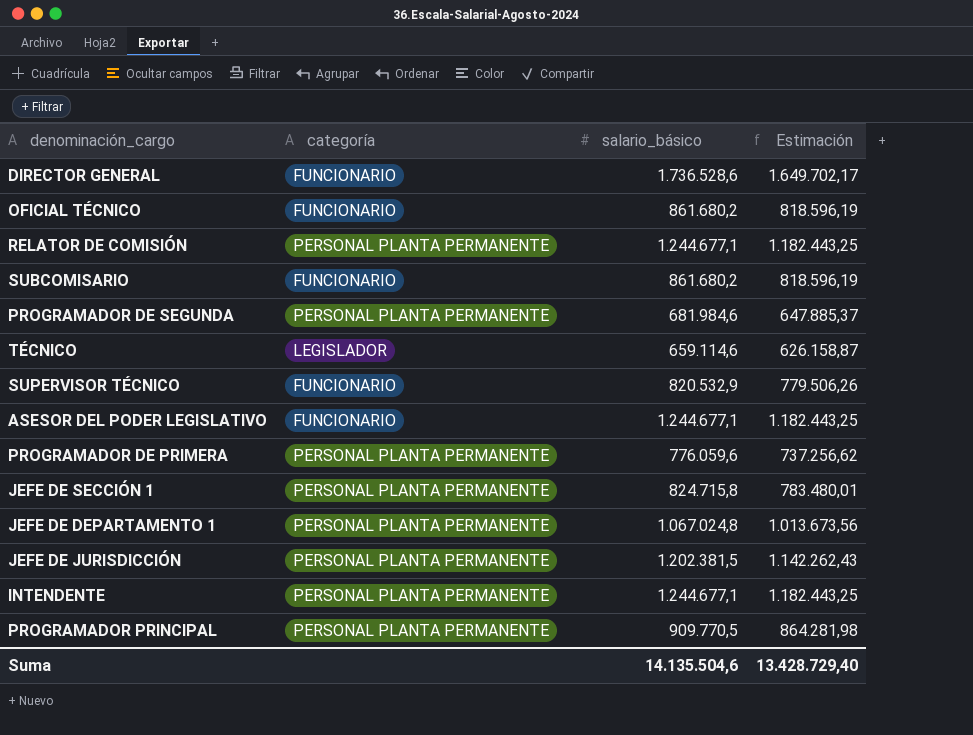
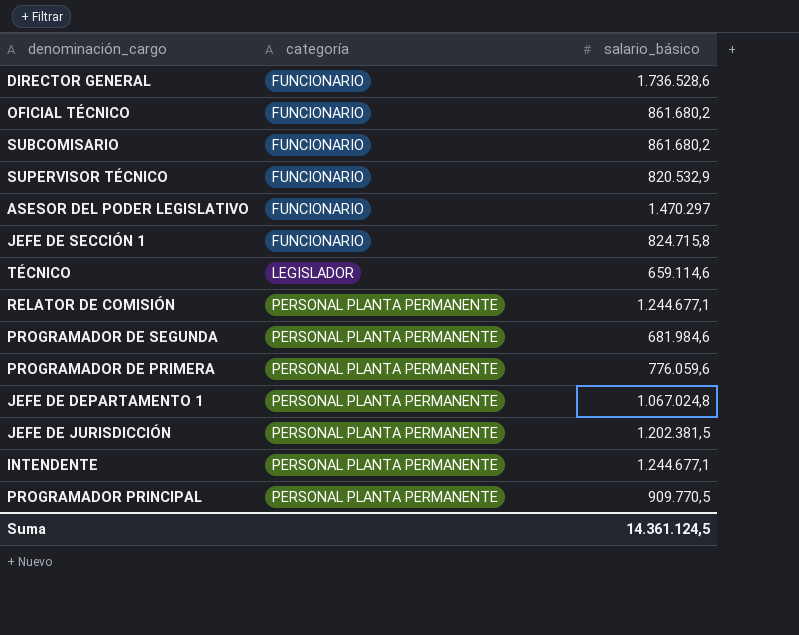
row order: none -> categoría ascending
column Estimación | formula: [salario_básico] * 0,95 -> none
ASESOR DEL PODER LEGISLATIVO | salario_básico: 1.244.677,1 -> 1.470.297
JEFE DE SECCIÓN 1 | categoría: PERSONAL PLANTA PERMANENTE -> FUNCIONARIO
Suma | salario_básico: 14.135.504,6 -> 14.361.124,5

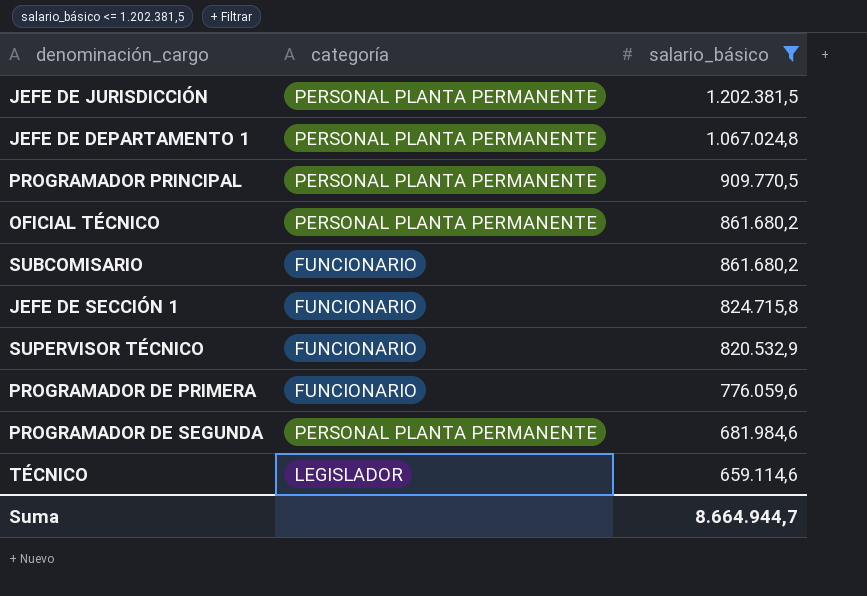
filter: none -> salario_básico <= 1.202.381,5
row order: categoría ascending -> salario_básico descending
OFICIAL TÉCNICO | categoría: FUNCIONARIO -> PERSONAL PLANTA PERMANENTE
PROGRAMADOR DE PRIMERA | categoría: PERSONAL PLANTA PERMANENTE -> FUNCIONARIO
Suma | salario_básico: 14.361.124,5 -> 8.664.944,7

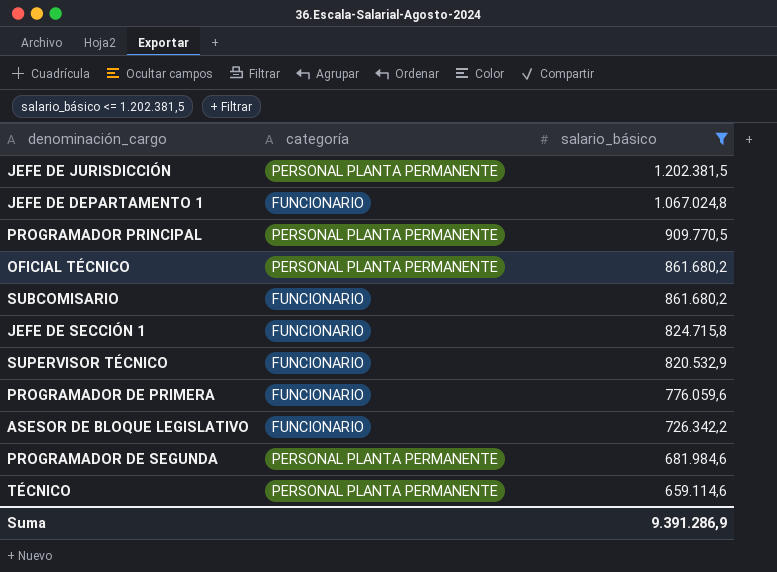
JEFE DE DEPARTAMENTO 1 | categoría: PERSONAL PLANTA PERMANENTE -> FUNCIONARIO
row ASESOR DE BLOQUE LEGISLATIVO: none -> FUNCIONARIO | 726.342,2
TÉCNICO | categoría: LEGISLADOR -> PERSONAL PLANTA PERMANENTE
Suma | salario_básico: 8.664.944,7 -> 9.391.286,9

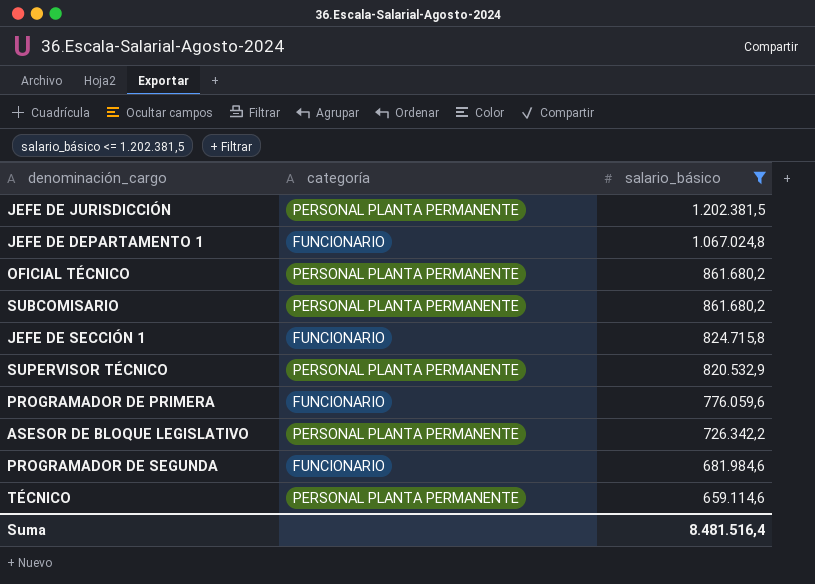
row PROGRAMADOR PRINCIPAL: PERSONAL PLANTA PERMANENTE | 909.770,5 -> none
SUBCOMISARIO | categoría: FUNCIONARIO -> PERSONAL PLANTA PERMANENTE
SUPERVISOR TÉCNICO | categoría: FUNCIONARIO -> PERSONAL PLANTA PERMANENTE
ASESOR DE BLOQUE LEGISLATIVO | categoría: FUNCIONARIO -> PERSONAL PLANTA PERMANENTE
PROGRAMADOR DE SEGUNDA | categoría: PERSONAL PLANTA PERMANENTE -> FUNCIONARIO
Suma | salario_básico: 9.391.286,9 -> 8.481.516,4

